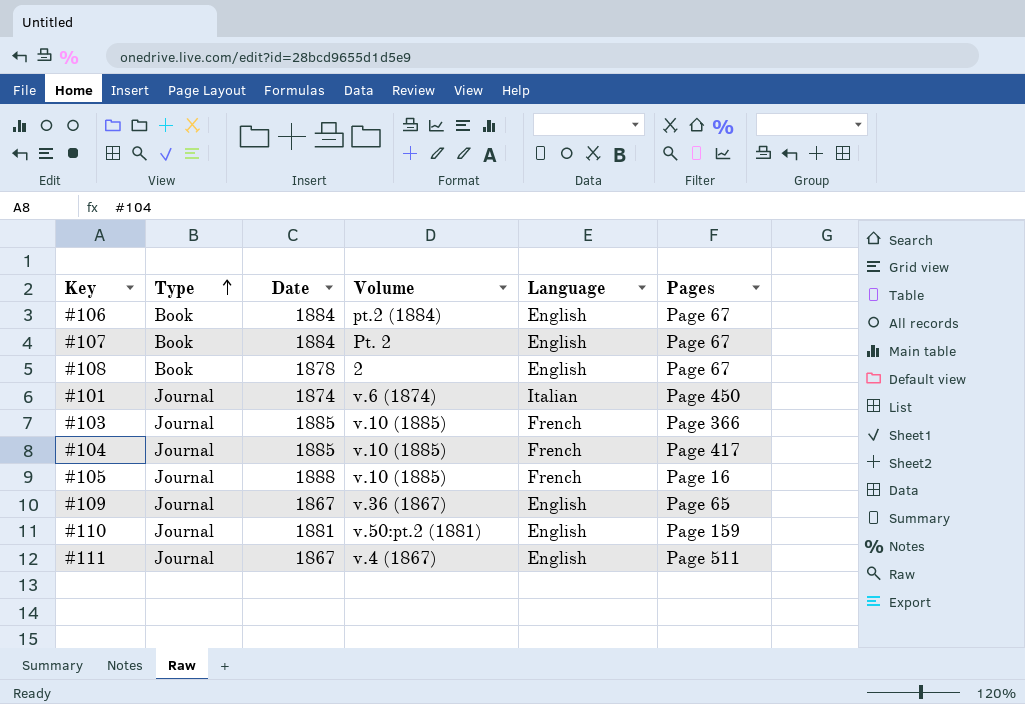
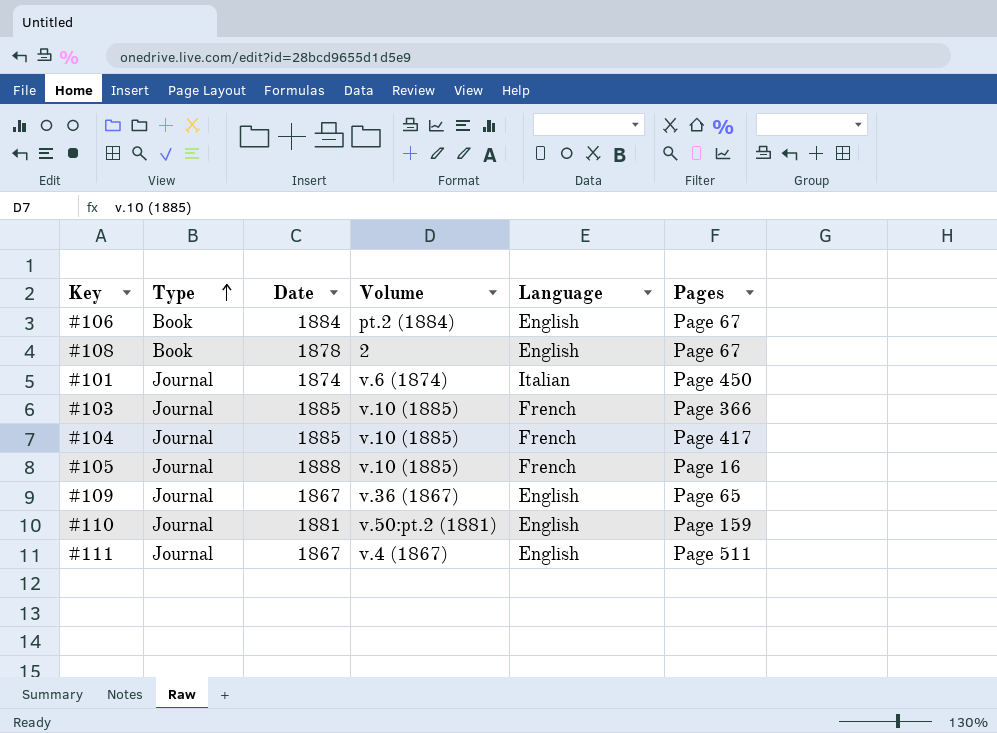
row #107: Book | 1884 | Pt. 2 | English | Page 67 -> none

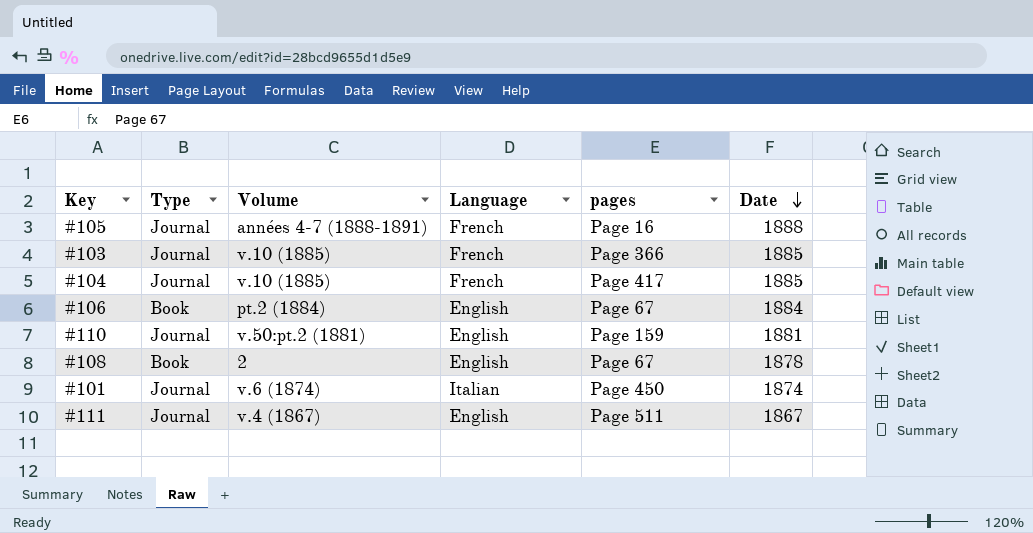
row order: Type ascending -> Date descending
column name: Pages -> pages
column Date | position: 3 -> 6
row #109: Journal | 1867 | v.36 (1867) | English | Page 65 -> none
#105 | Volume: v.10 (1885) -> années 4-7 (1888-1891)

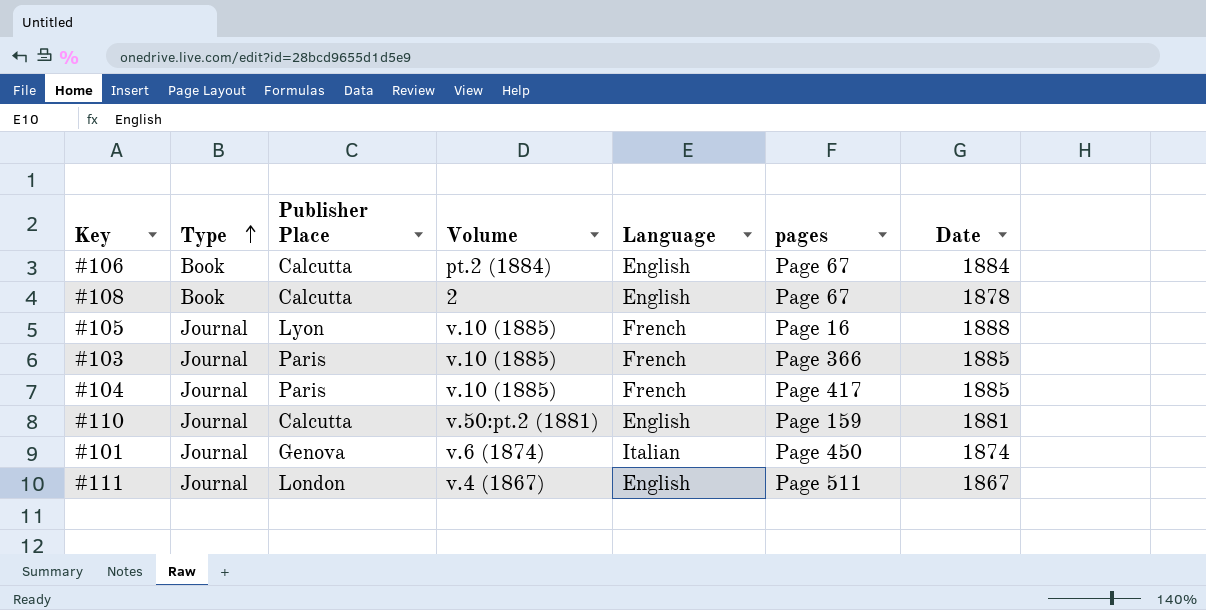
row order: Date descending -> Type ascending
column Publisher Place | position: none -> 3
#105 | Volume: années 4-7 (1888-1891) -> v.10 (1885)

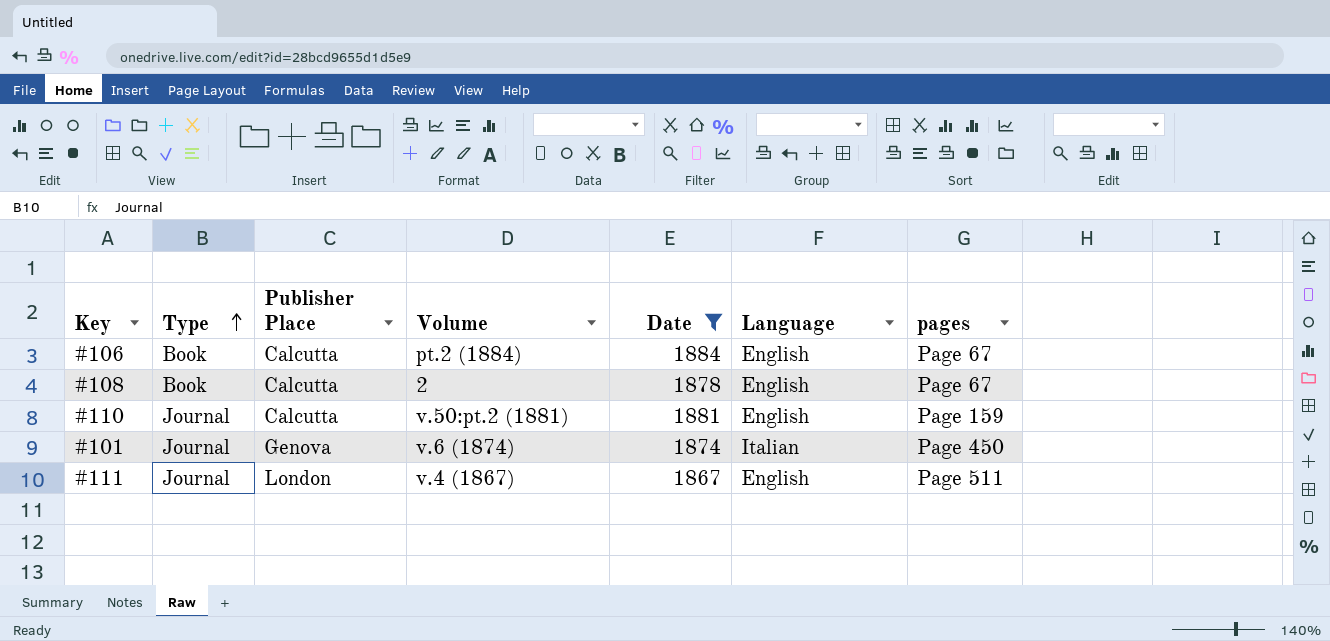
filter: none -> Date <= 1884
column Date | position: 7 -> 5

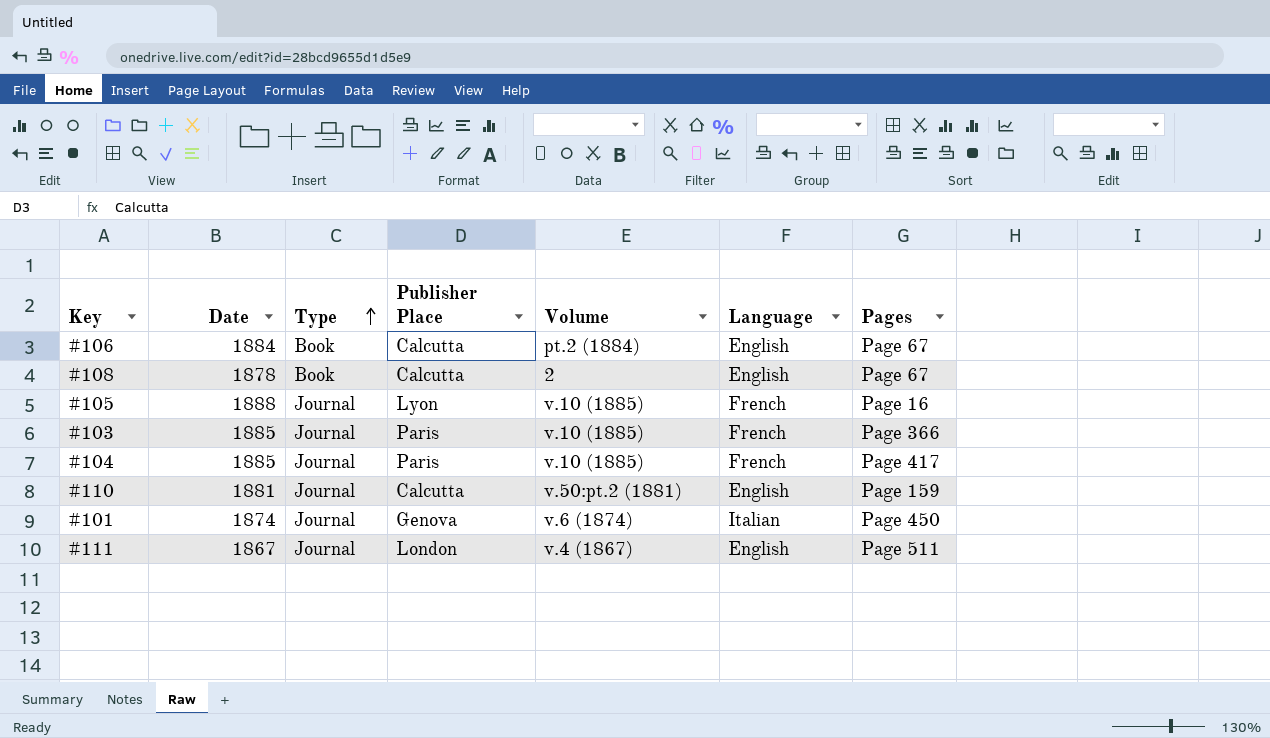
filter: Date <= 1884 -> none
column Date | position: 5 -> 2
column name: pages -> Pages

